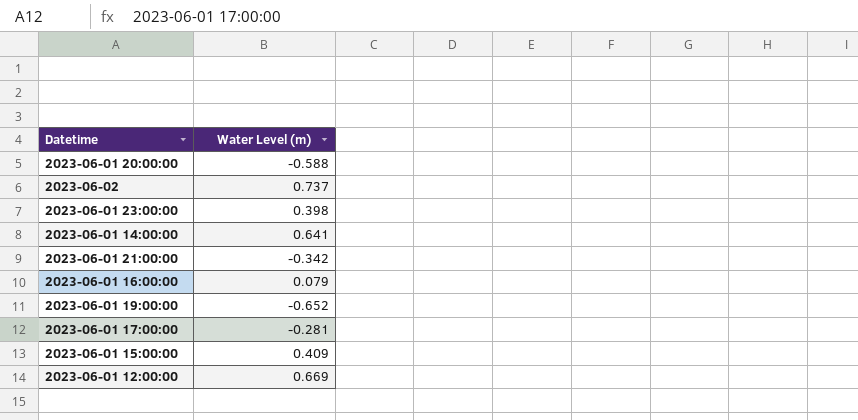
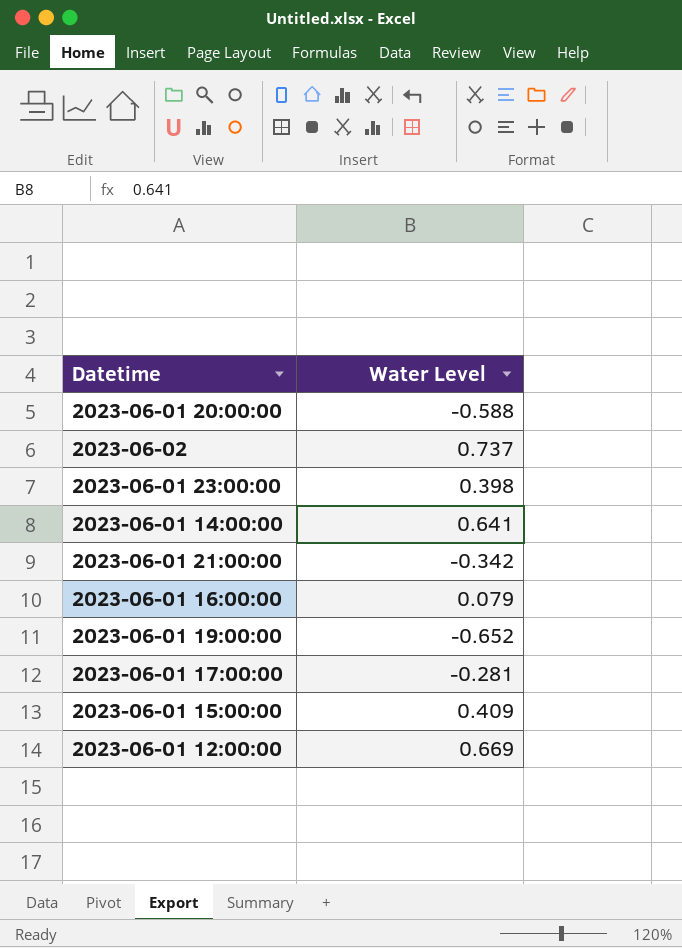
column name: Water Level (m) -> Water Level

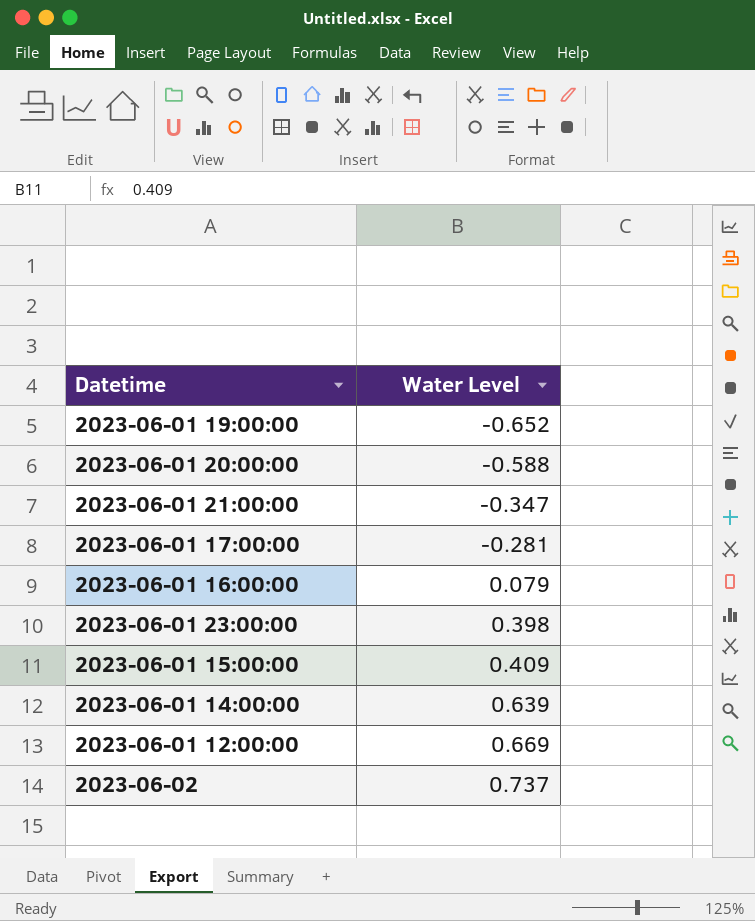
row order: none -> Water Level ascending
2023-06-01 21:00:00 | Water Level: -0.342 -> -0.347
2023-06-01 14:00:00 | Water Level: 0.641 -> 0.639

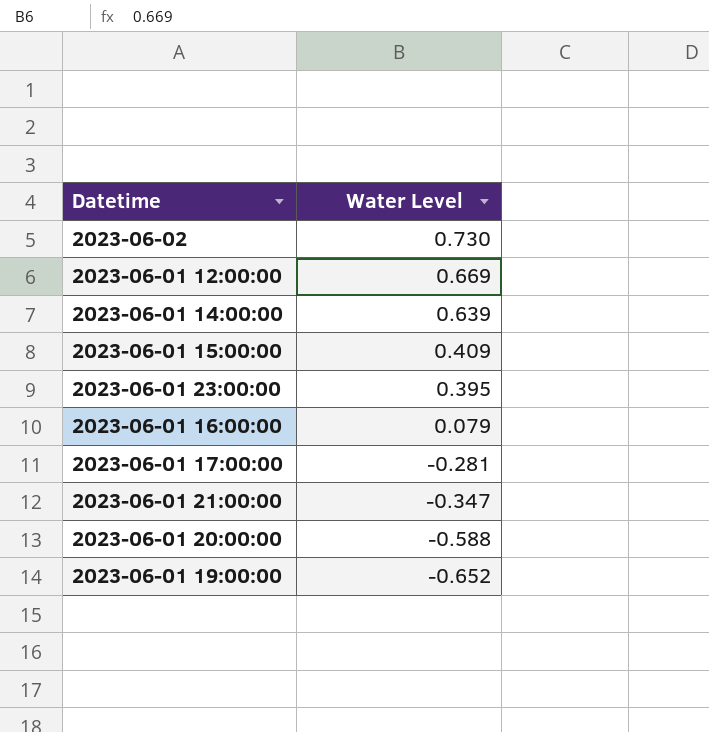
row order: Water Level ascending -> Water Level descending
2023-06-02 | Water Level: 0.737 -> 0.730
2023-06-01 23:00:00 | Water Level: 0.398 -> 0.395

